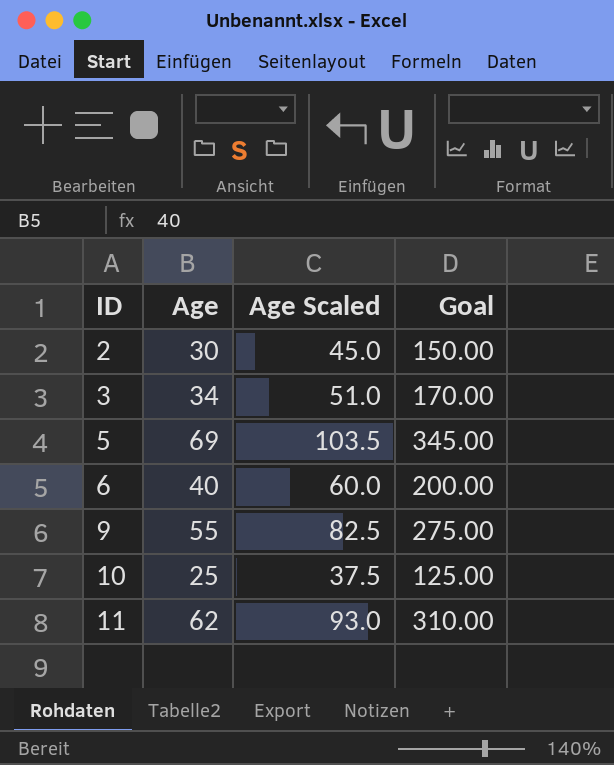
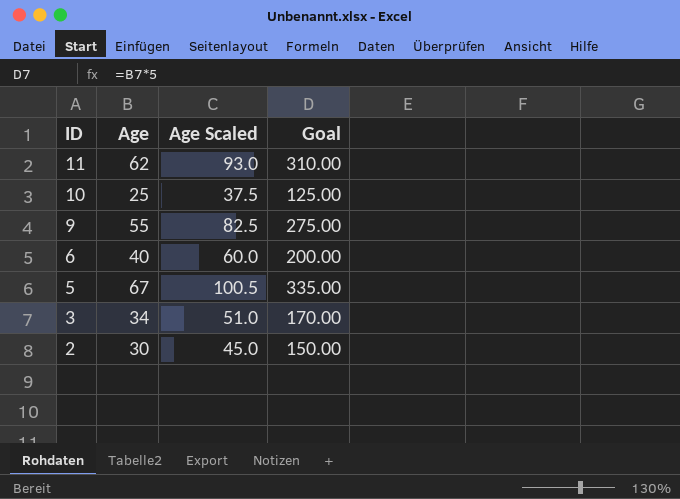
row order: ID ascending -> ID descending
5 | Age: 69 -> 67
5 | Age Scaled: 103.5 -> 100.5
5 | Goal: 345.00 -> 335.00

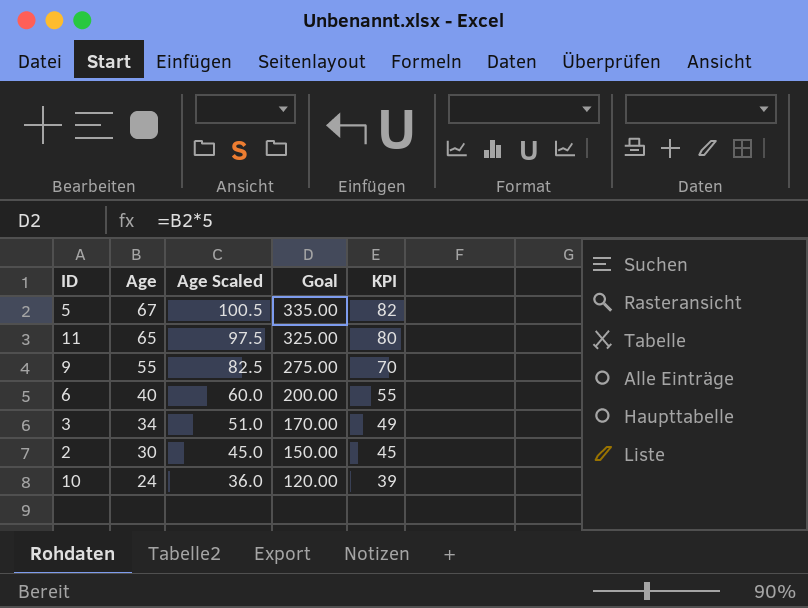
row order: ID descending -> Age descending
column KPI | formula: none -> [Age] + 15
11 | Age: 62 -> 65
11 | Age Scaled: 93.0 -> 97.5
11 | Goal: 310.00 -> 325.00
10 | Age: 25 -> 24
10 | Age Scaled: 37.5 -> 36.0
10 | Goal: 125.00 -> 120.00

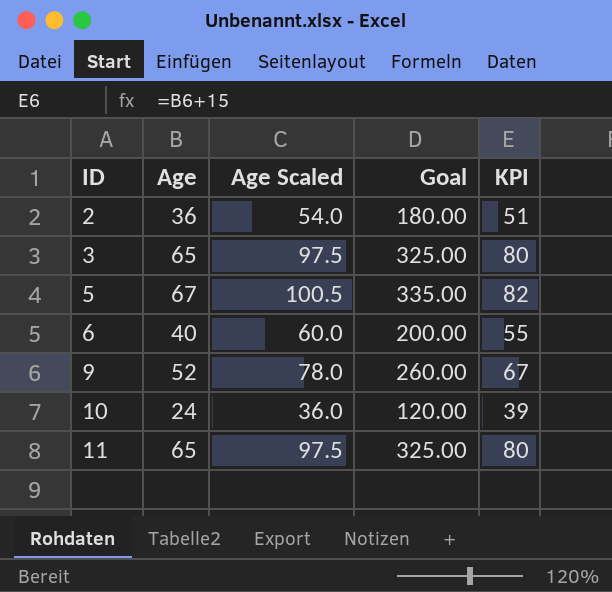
row order: Age descending -> ID ascending
2 | Age: 30 -> 36
2 | Age Scaled: 45.0 -> 54.0
2 | Goal: 150.00 -> 180.00
2 | KPI: 45 -> 51
3 | Age: 34 -> 65
3 | Age Scaled: 51.0 -> 97.5
3 | Goal: 170.00 -> 325.00
3 | KPI: 49 -> 80
9 | Age: 55 -> 52
9 | Age Scaled: 82.5 -> 78.0
9 | Goal: 275.00 -> 260.00
9 | KPI: 70 -> 67

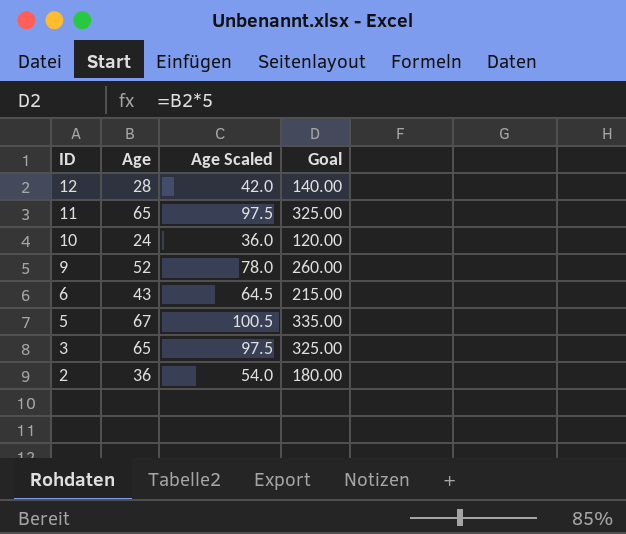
row order: ID ascending -> ID descending
column KPI | formula: [Age] + 15 -> none
row 12: none -> 28 | 42.0 | 140.00
6 | Age: 40 -> 43
6 | Age Scaled: 60.0 -> 64.5
6 | Goal: 200.00 -> 215.00

